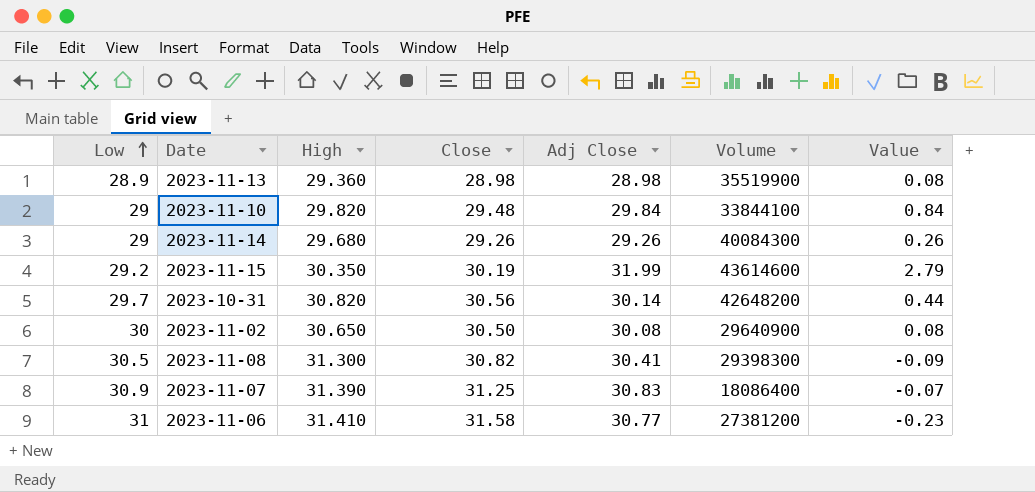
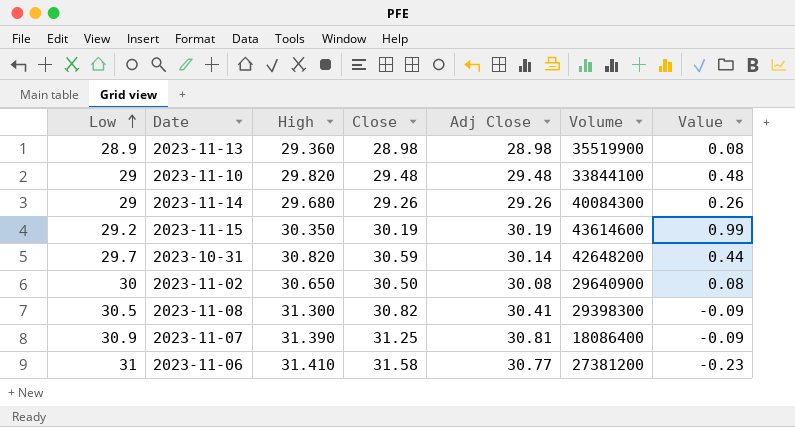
2023-11-10 | Adj Close: 29.84 -> 29.48
2023-11-10 | Value: 0.84 -> 0.48
2023-11-15 | Adj Close: 31.99 -> 30.19
2023-11-15 | Value: 2.79 -> 0.99
2023-10-31 | Close: 30.56 -> 30.59
2023-11-07 | Adj Close: 30.83 -> 30.81
2023-11-07 | Value: -0.07 -> -0.09

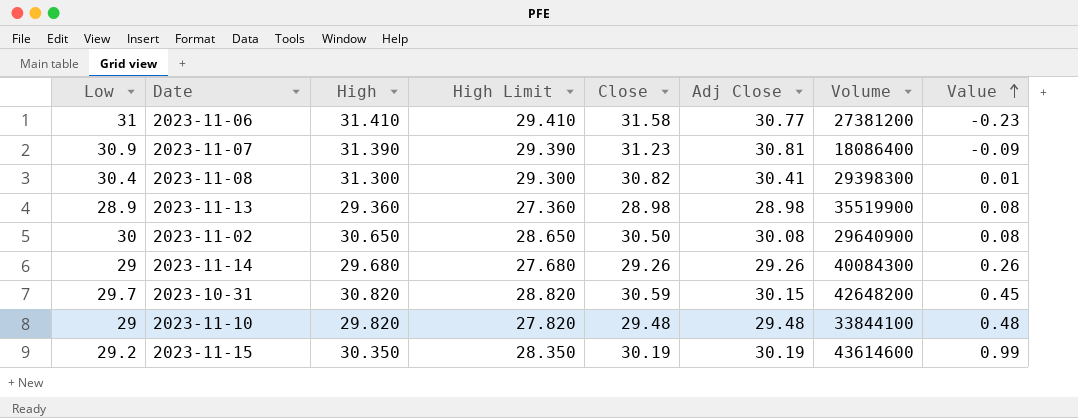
row order: Low ascending -> Value ascending
column High Limit | formula: none -> [High] - 2
2023-11-07 | Close: 31.25 -> 31.23
2023-11-08 | Low: 30.5 -> 30.4
2023-11-08 | Value: -0.09 -> 0.01
2023-10-31 | Adj Close: 30.14 -> 30.15
2023-10-31 | Value: 0.44 -> 0.45

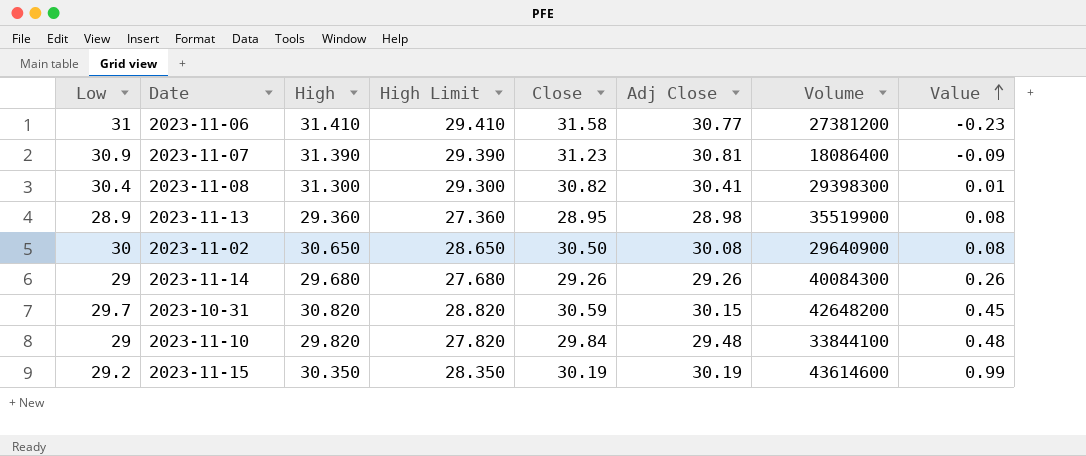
2023-11-13 | Close: 28.98 -> 28.95
2023-11-10 | Close: 29.48 -> 29.84

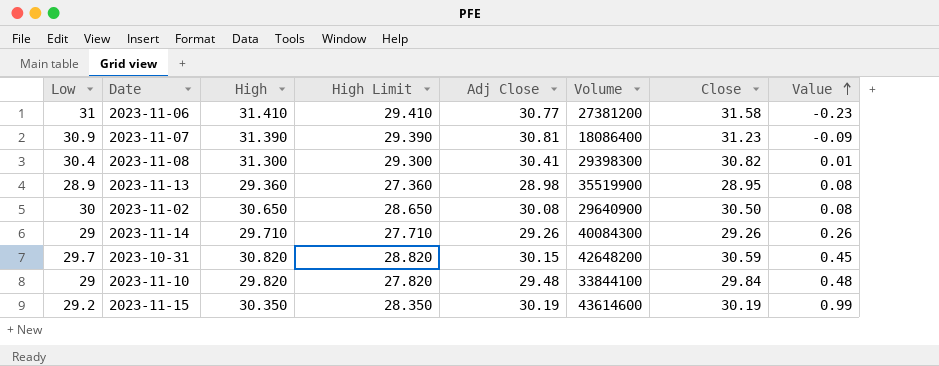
column Close | position: 5 -> 7
2023-11-14 | High: 29.680 -> 29.710
2023-11-14 | High Limit: 27.680 -> 27.710

